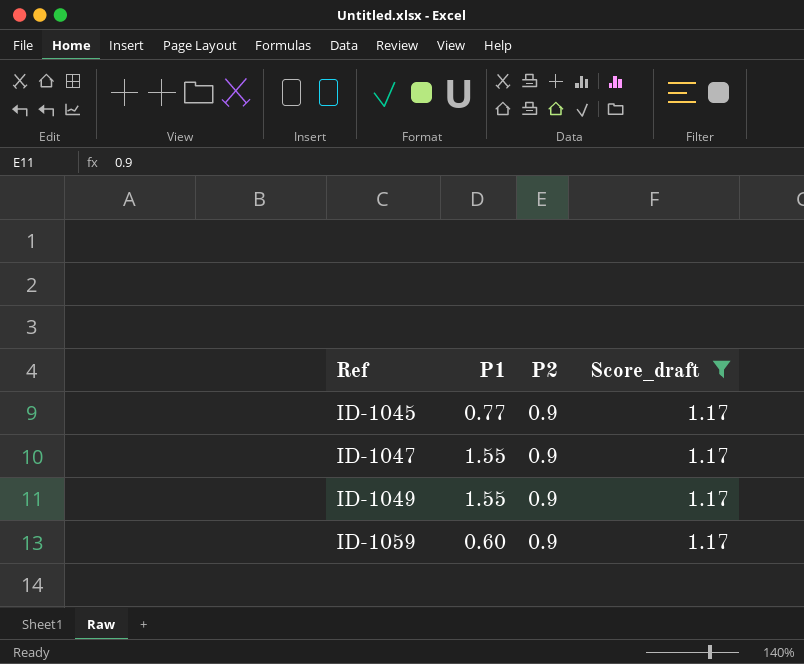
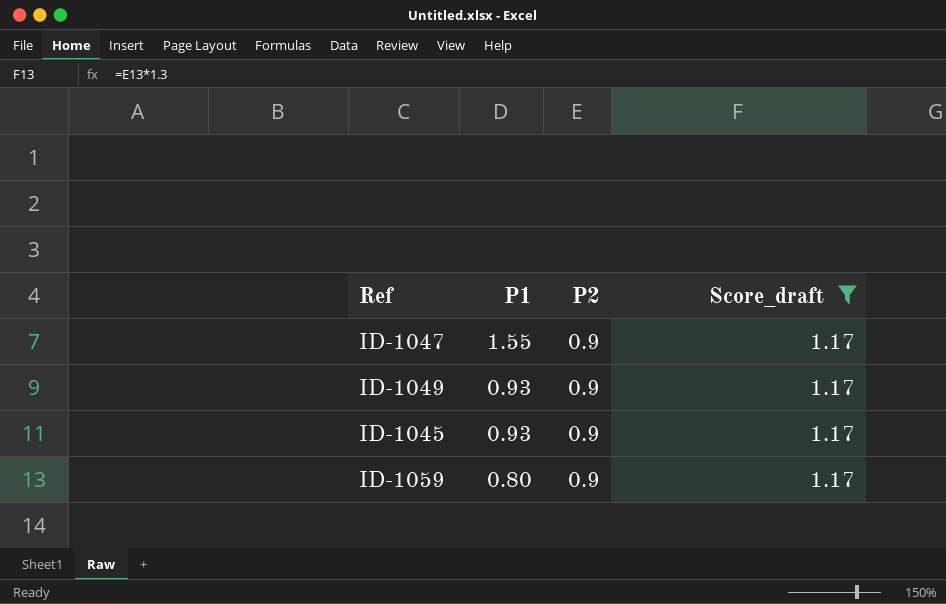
row order: Ref ascending -> P1 descending
ID-1049 | P1: 1.55 -> 0.93
ID-1045 | P1: 0.77 -> 0.93
ID-1059 | P1: 0.60 -> 0.80

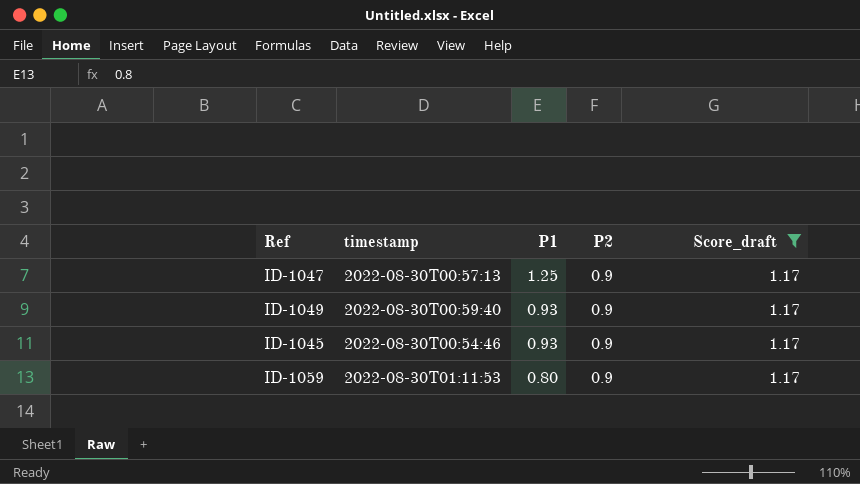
column timestamp | position: none -> 2
ID-1047 | P1: 1.55 -> 1.25

